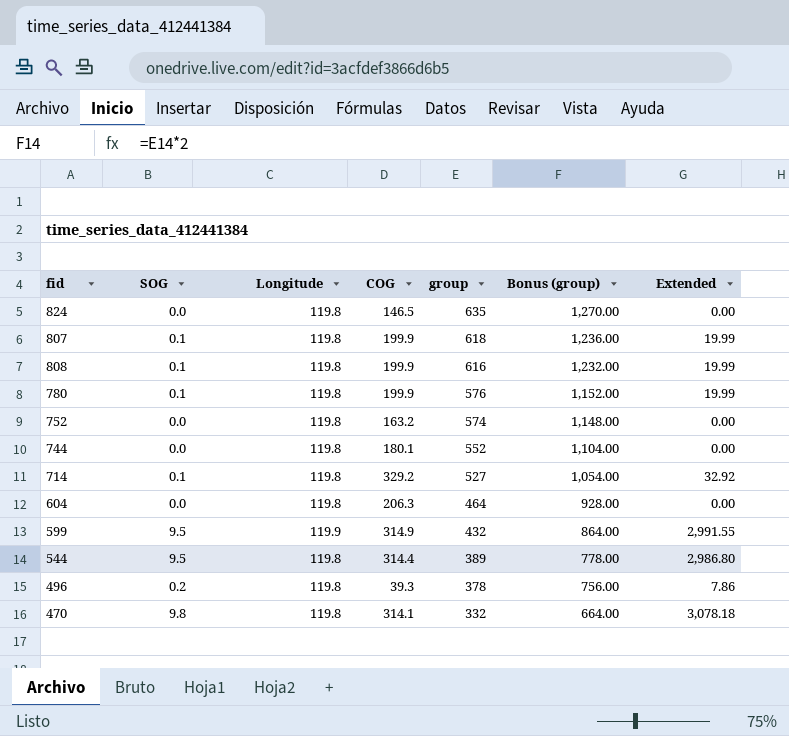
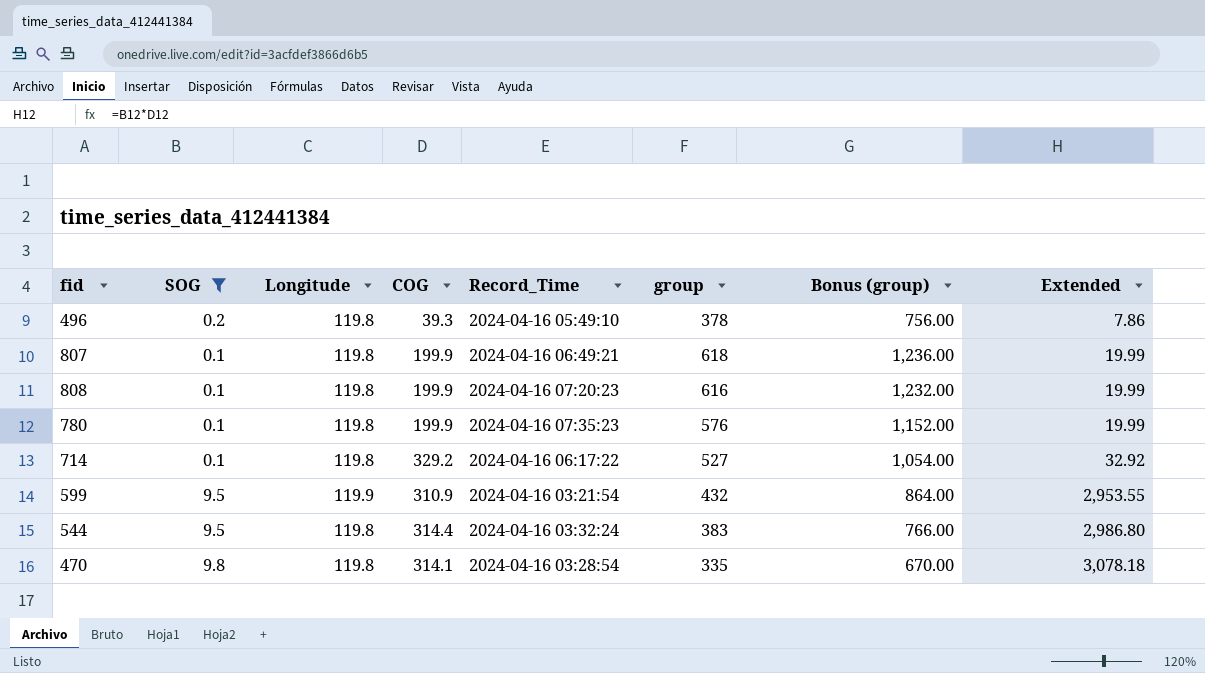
filter: none -> SOG != 0.0
row order: group descending -> Extended ascending
column Record_Time | position: none -> 5
599 | COG: 314.9 -> 310.9
599 | Extended: 2,991.55 -> 2,953.55
544 | group: 389 -> 383
544 | Bonus (group): 778.00 -> 766.00
470 | group: 332 -> 335
470 | Bonus (group): 664.00 -> 670.00

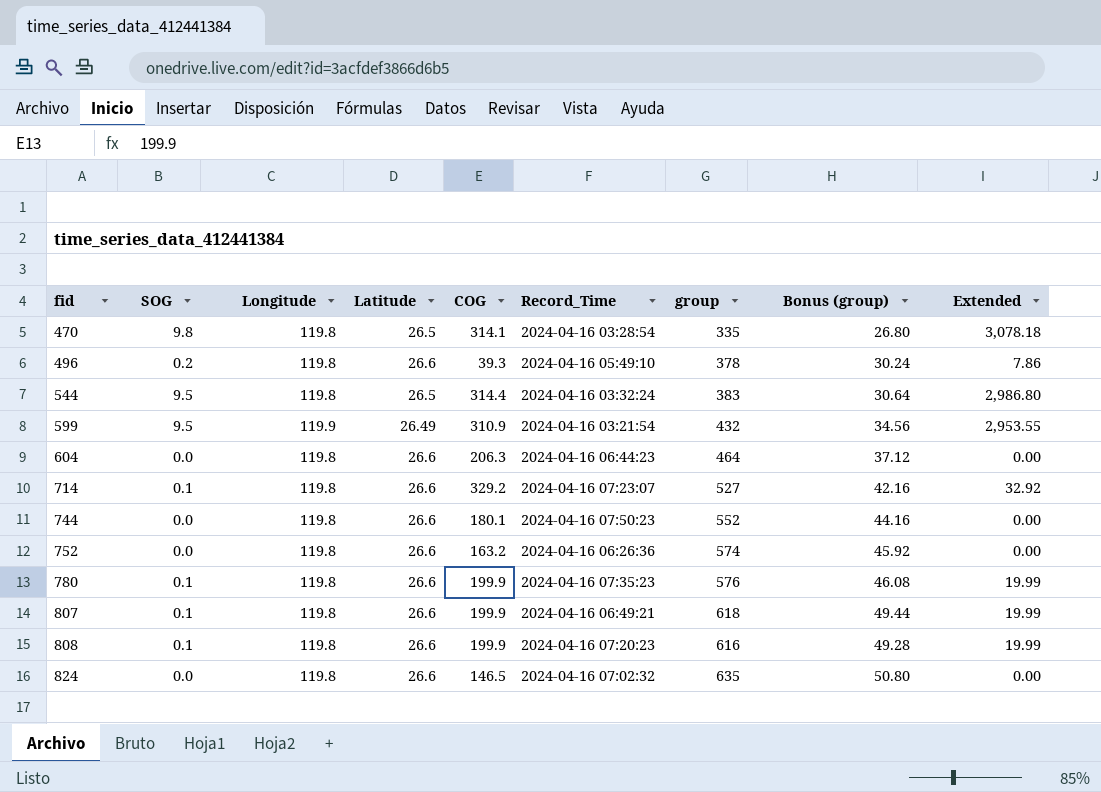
filter: SOG != 0.0 -> none
row order: Extended ascending -> fid ascending
column Latitude | position: none -> 4
column Bonus (group) | formula: [group] * 2 -> [group] * 0.08
714 | Record_Time: 2024-04-16 06:17:22 -> 2024-04-16 07:23:07

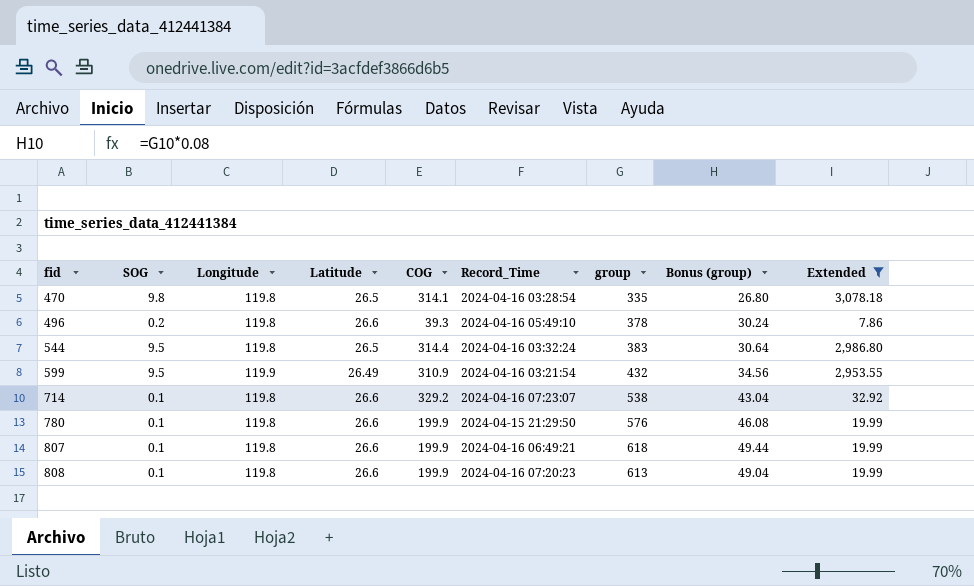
filter: none -> Extended != 0.00
714 | group: 527 -> 538
714 | Bonus (group): 42.16 -> 43.04
780 | Record_Time: 2024-04-16 07:35:23 -> 2024-04-15 21:29:50
808 | group: 616 -> 613
808 | Bonus (group): 49.28 -> 49.04

